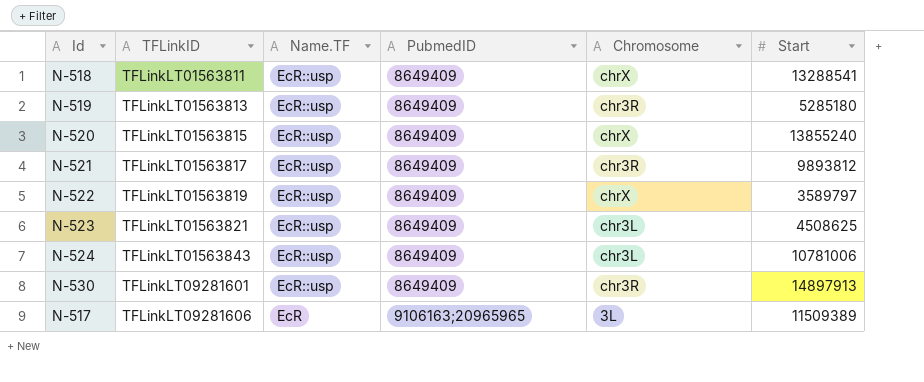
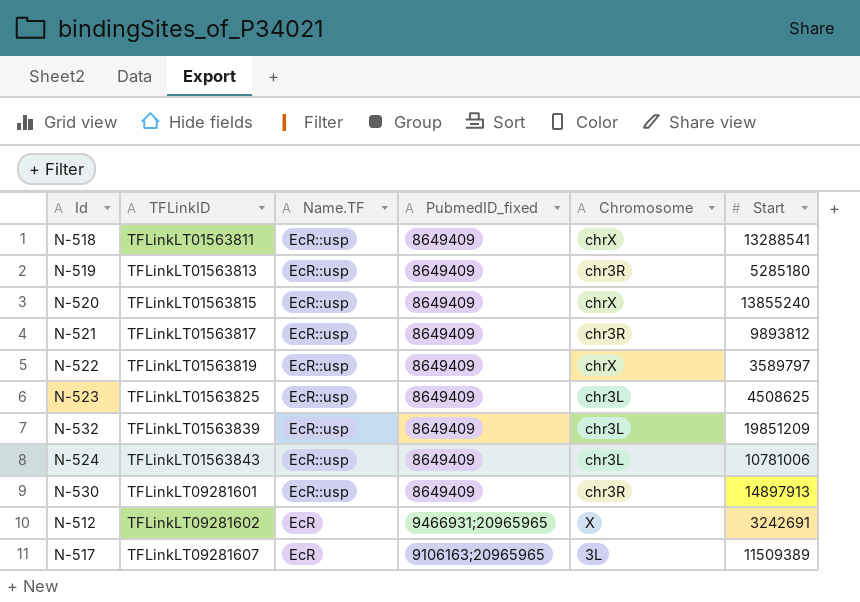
column name: PubmedID -> PubmedID_fixed
N-523 | TFLinkID: TFLinkLT01563821 -> TFLinkLT01563825
row N-532: none -> TFLinkLT01563839 | EcR::usp | 8649409 | chr3L | 19851209
row N-512: none -> TFLinkLT09281602 | EcR | 9466931;20965965 | X | 3242691
N-517 | TFLinkID: TFLinkLT09281606 -> TFLinkLT09281607

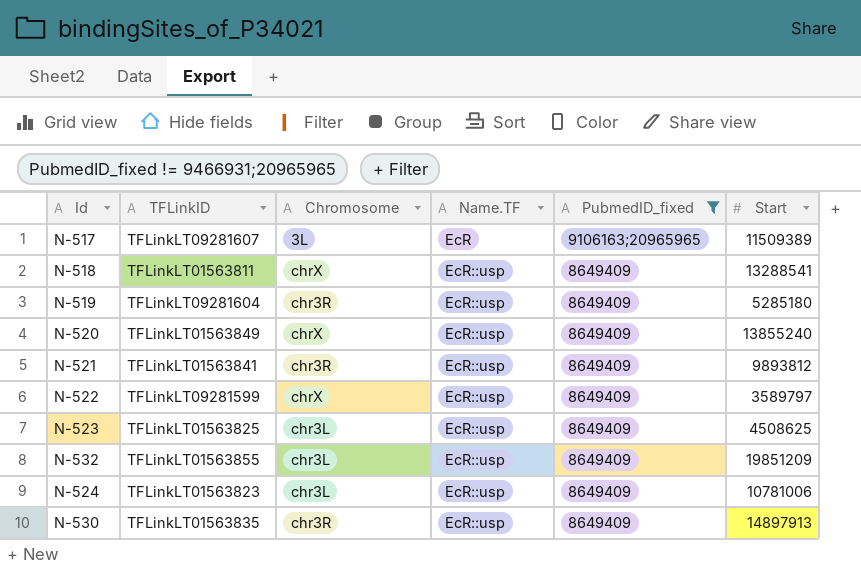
filter: none -> PubmedID_fixed != 9466931;20965965
row order: TFLinkID ascending -> Name.TF ascending
column Chromosome | position: 5 -> 3
N-519 | TFLinkID: TFLinkLT01563813 -> TFLinkLT09281604
N-520 | TFLinkID: TFLinkLT01563815 -> TFLinkLT01563849
N-521 | TFLinkID: TFLinkLT01563817 -> TFLinkLT01563841
N-522 | TFLinkID: TFLinkLT01563819 -> TFLinkLT09281599
N-532 | TFLinkID: TFLinkLT01563839 -> TFLinkLT01563855
N-524 | TFLinkID: TFLinkLT01563843 -> TFLinkLT01563823
N-530 | TFLinkID: TFLinkLT09281601 -> TFLinkLT01563835

